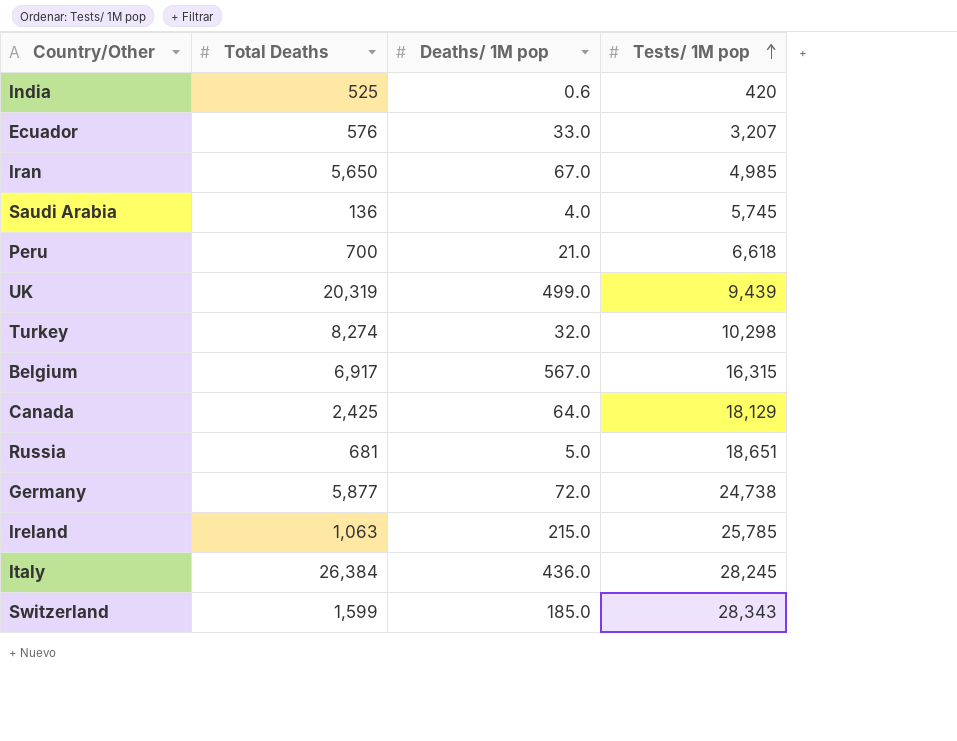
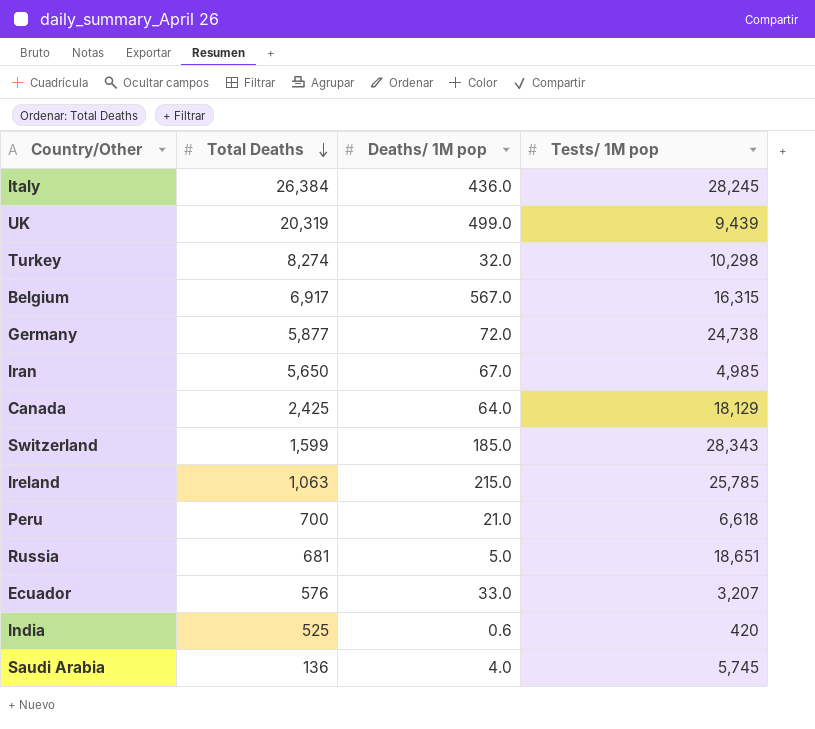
row order: Tests/ 1M pop ascending -> Total Deaths descending

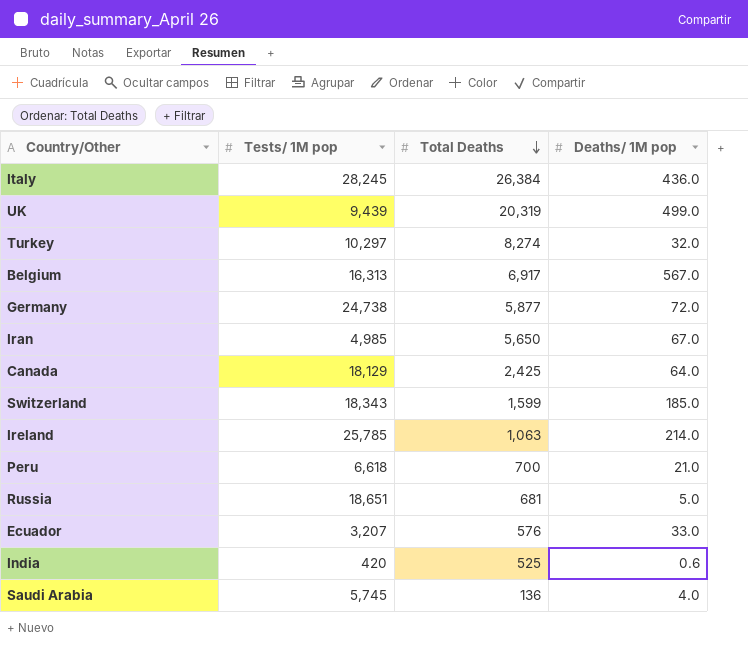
column Tests/ 1M pop | position: 4 -> 2
Turkey | Tests/ 1M pop: 10,298 -> 10,297
Belgium | Tests/ 1M pop: 16,315 -> 16,313
Switzerland | Tests/ 1M pop: 28,343 -> 18,343
Ireland | Deaths/ 1M pop: 215.0 -> 214.0

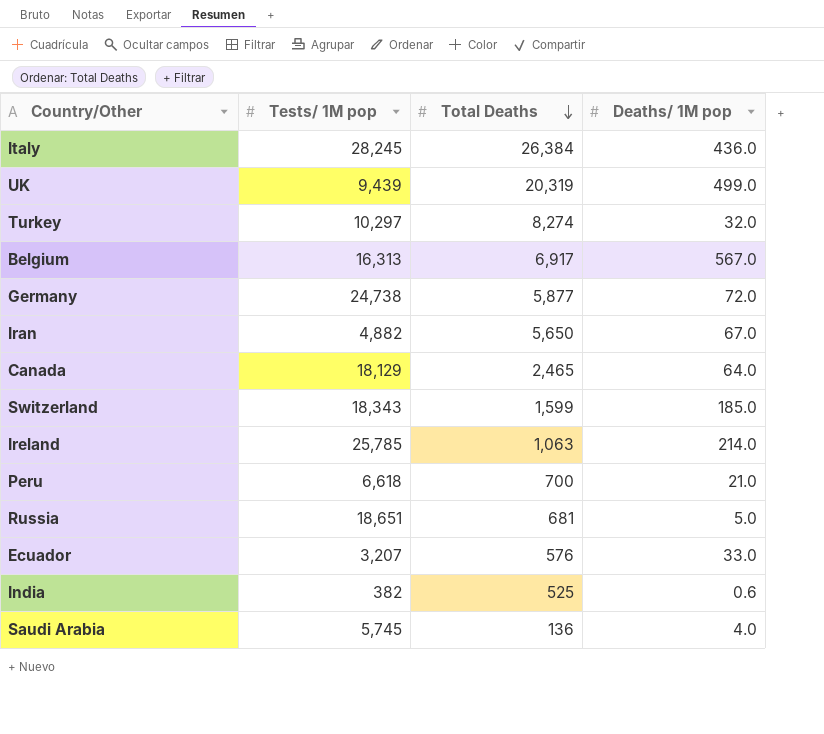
Iran | Tests/ 1M pop: 4,985 -> 4,882
Canada | Total Deaths: 2,425 -> 2,465
India | Tests/ 1M pop: 420 -> 382

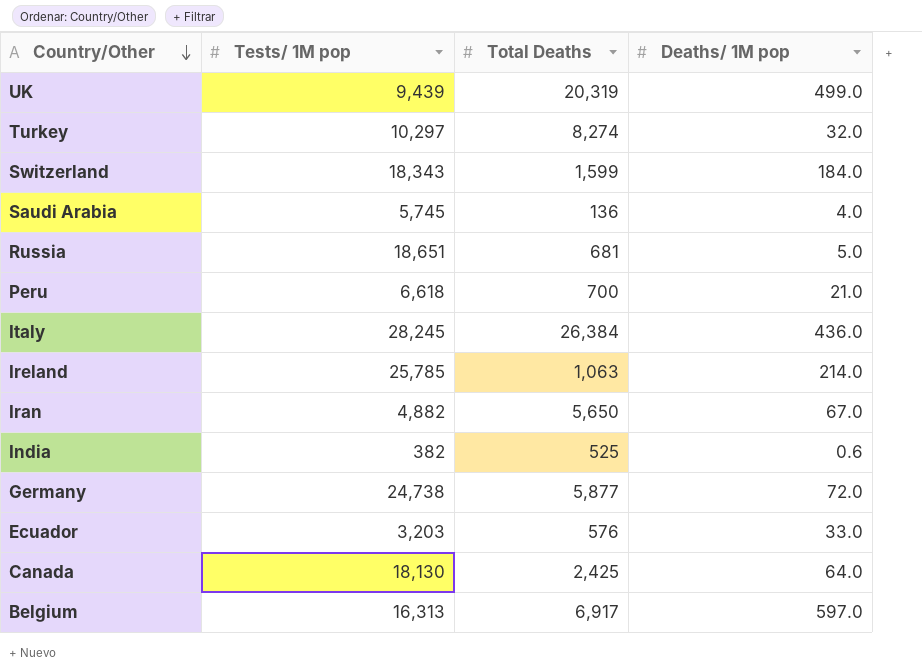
row order: Total Deaths descending -> Country/Other descending
Switzerland | Deaths/ 1M pop: 185.0 -> 184.0
Ecuador | Tests/ 1M pop: 3,207 -> 3,203
Canada | Tests/ 1M pop: 18,129 -> 18,130
Canada | Total Deaths: 2,465 -> 2,425
Belgium | Deaths/ 1M pop: 567.0 -> 597.0

